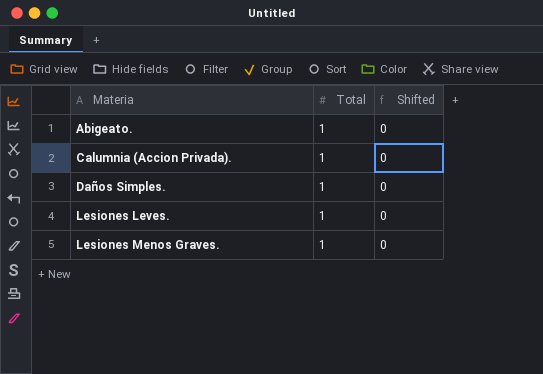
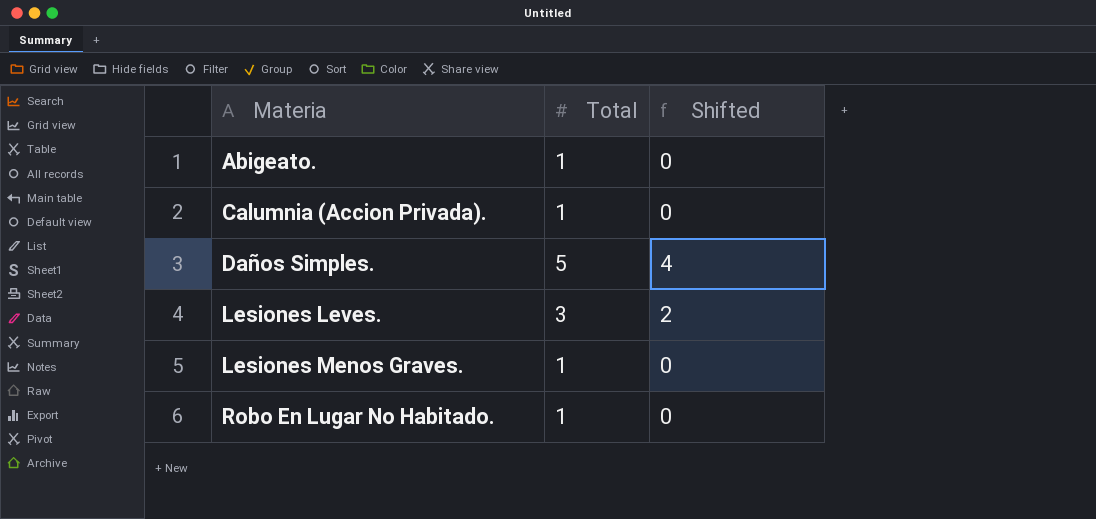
Daños Simples. | Total: 1 -> 5
Daños Simples. | Shifted: 0 -> 4
Lesiones Leves. | Total: 1 -> 3
Lesiones Leves. | Shifted: 0 -> 2
row Robo En Lugar No Habitado.: none -> 1 | 0

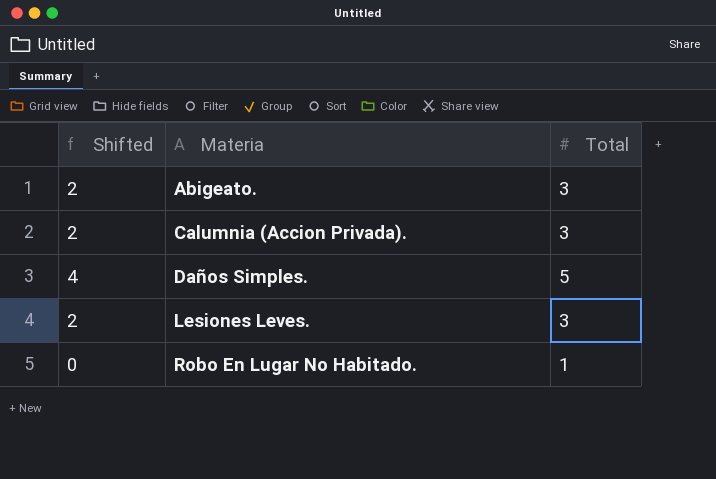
column Shifted | position: 3 -> 1
row Lesiones Menos Graves.: 1 | 0 -> none
Abigeato. | Shifted: 0 -> 2
Abigeato. | Total: 1 -> 3
Calumnia (Accion Privada). | Shifted: 0 -> 2
Calumnia (Accion Privada). | Total: 1 -> 3

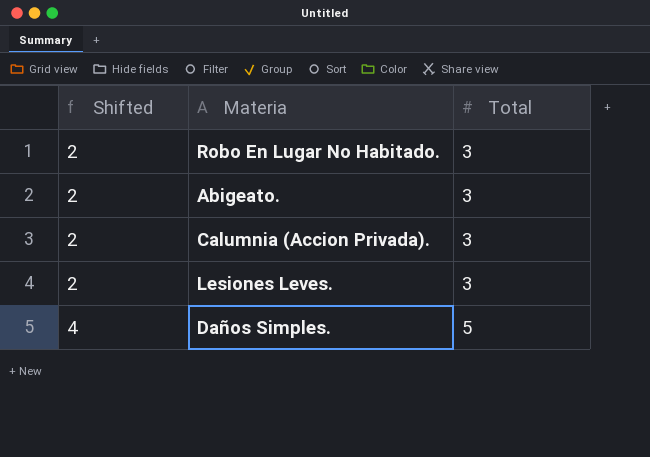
row order: Materia ascending -> Shifted ascending
Robo En Lugar No Habitado. | Shifted: 0 -> 2
Robo En Lugar No Habitado. | Total: 1 -> 3

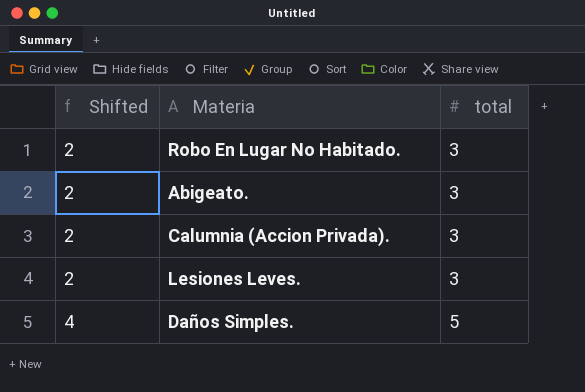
column name: Total -> total

